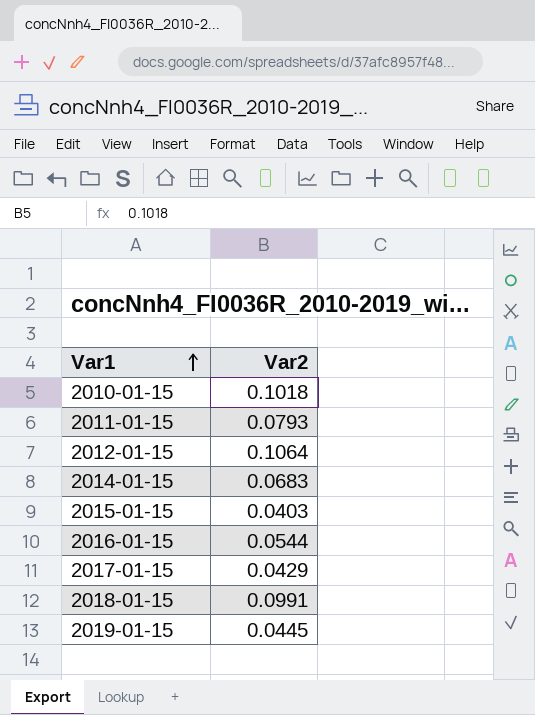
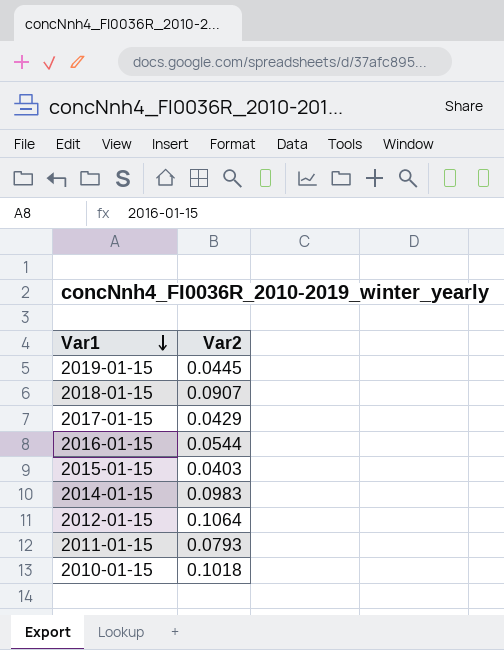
row order: Var1 ascending -> Var1 descending
2018-01-15 | Var2: 0.0991 -> 0.0907
2014-01-15 | Var2: 0.0683 -> 0.0983

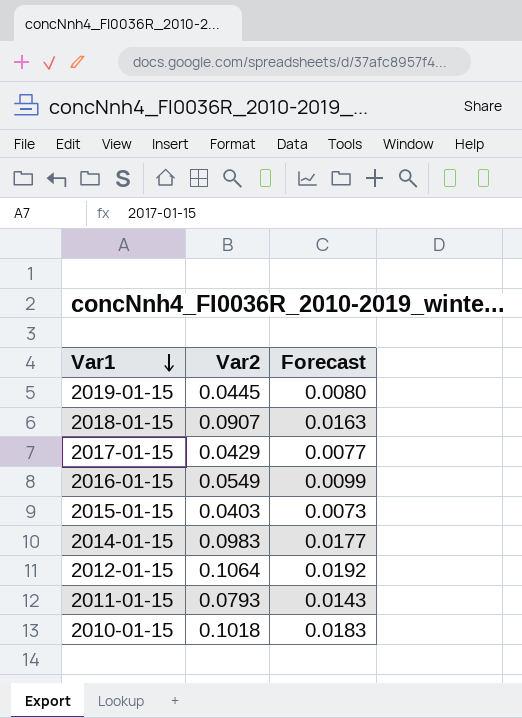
column Forecast | formula: none -> [Var2] * 0.18
2016-01-15 | Var2: 0.0544 -> 0.0549

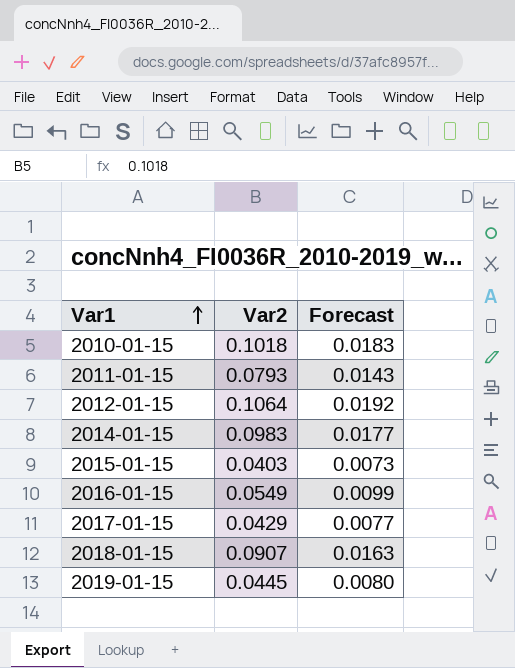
row order: Var1 descending -> Var1 ascending

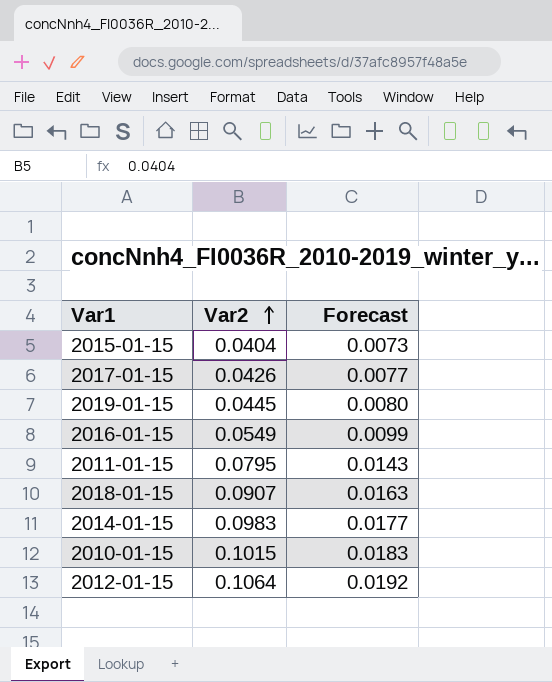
row order: Var1 ascending -> Var2 ascending
2015-01-15 | Var2: 0.0403 -> 0.0404
2017-01-15 | Var2: 0.0429 -> 0.0426
2011-01-15 | Var2: 0.0793 -> 0.0795
2010-01-15 | Var2: 0.1018 -> 0.1015

